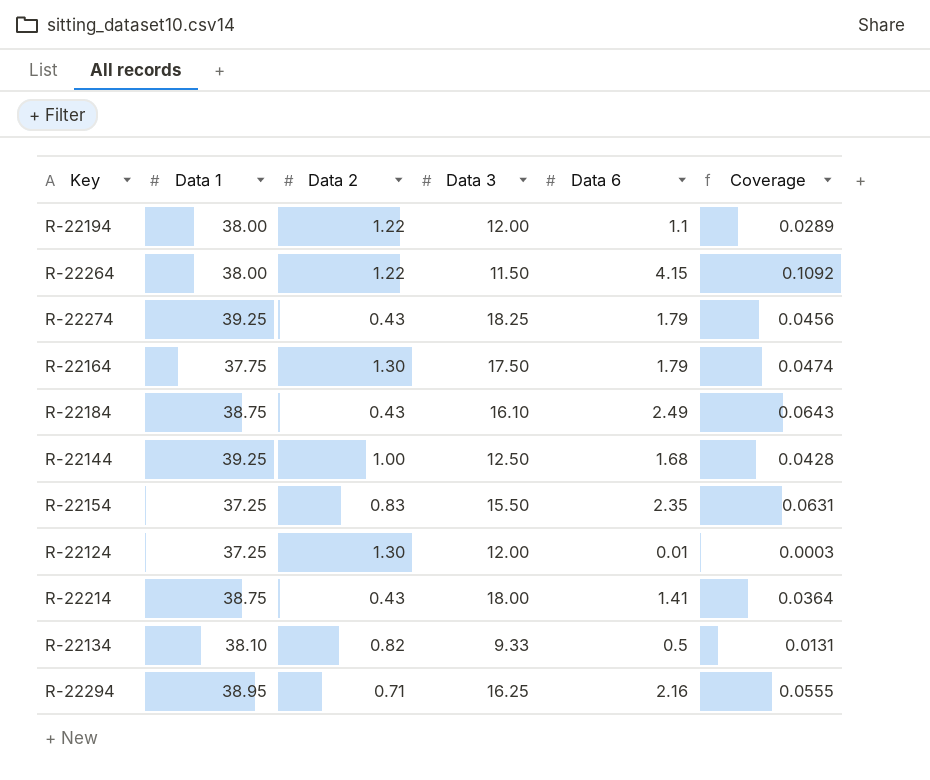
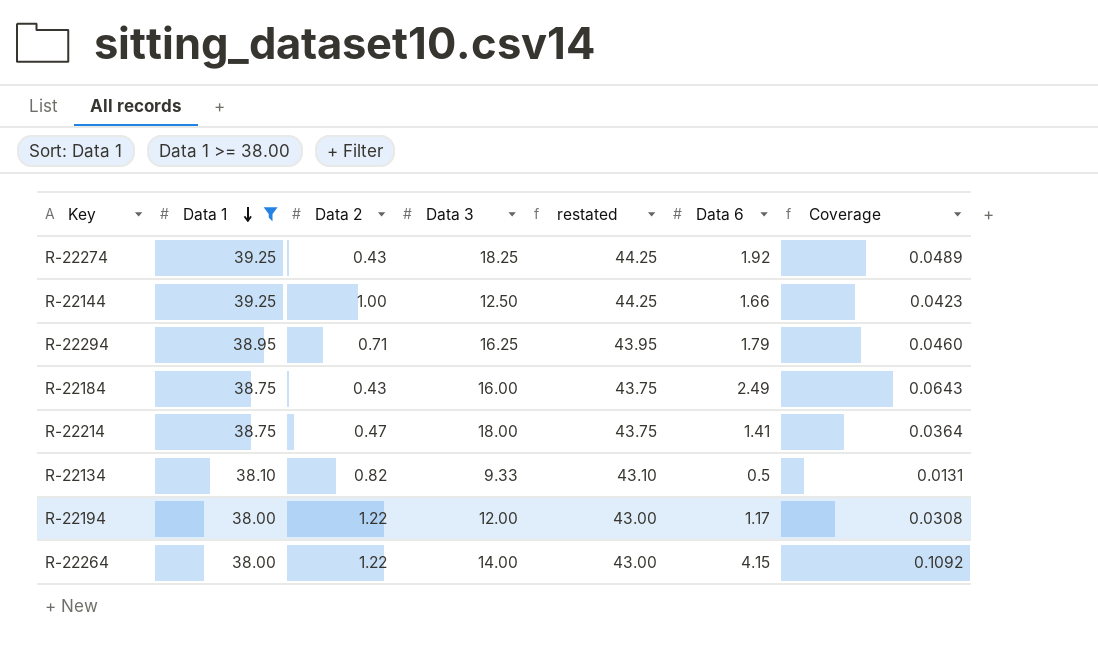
filter: none -> Data 1 >= 38.00
row order: none -> Data 1 descending
column restated | formula: none -> [Data 1] + 5
R-22274 | Data 6: 1.79 -> 1.92
R-22274 | Coverage: 0.0456 -> 0.0489
R-22144 | Data 6: 1.68 -> 1.66
R-22144 | Coverage: 0.0428 -> 0.0423
R-22294 | Data 6: 2.16 -> 1.79
R-22294 | Coverage: 0.0555 -> 0.0460
R-22184 | Data 3: 16.10 -> 16.00
R-22214 | Data 2: 0.43 -> 0.47
R-22194 | Data 6: 1.1 -> 1.17
R-22194 | Coverage: 0.0289 -> 0.0308
R-22264 | Data 3: 11.50 -> 14.00

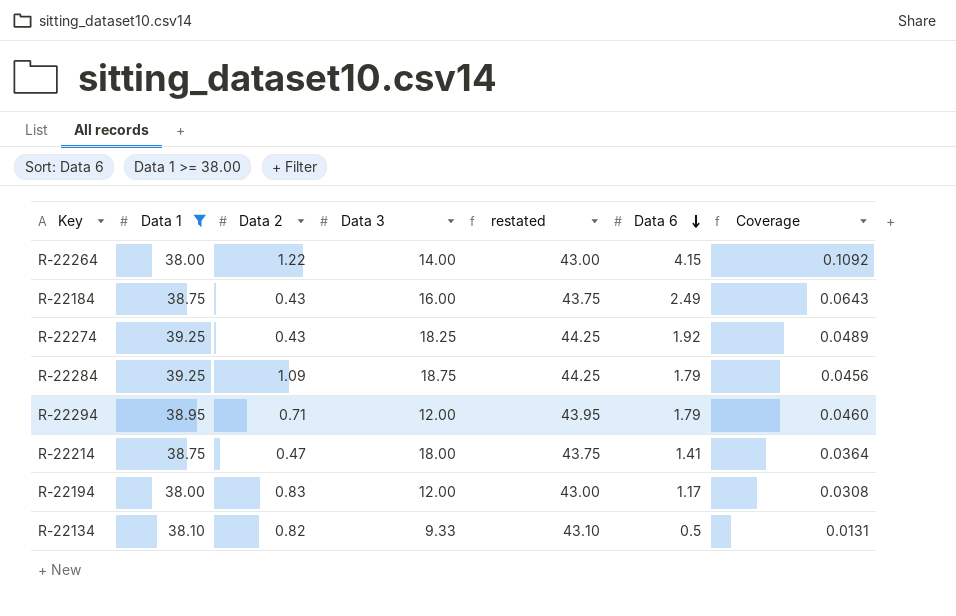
row order: Data 1 descending -> Data 6 descending
row R-22144: 39.25 | 1.00 | 12.50 | 44.25 | 1.66 | 0.0423 -> none
row R-22284: none -> 39.25 | 1.09 | 18.75 | 44.25 | 1.79 | 0.0456
R-22294 | Data 3: 16.25 -> 12.00
R-22194 | Data 2: 1.22 -> 0.83

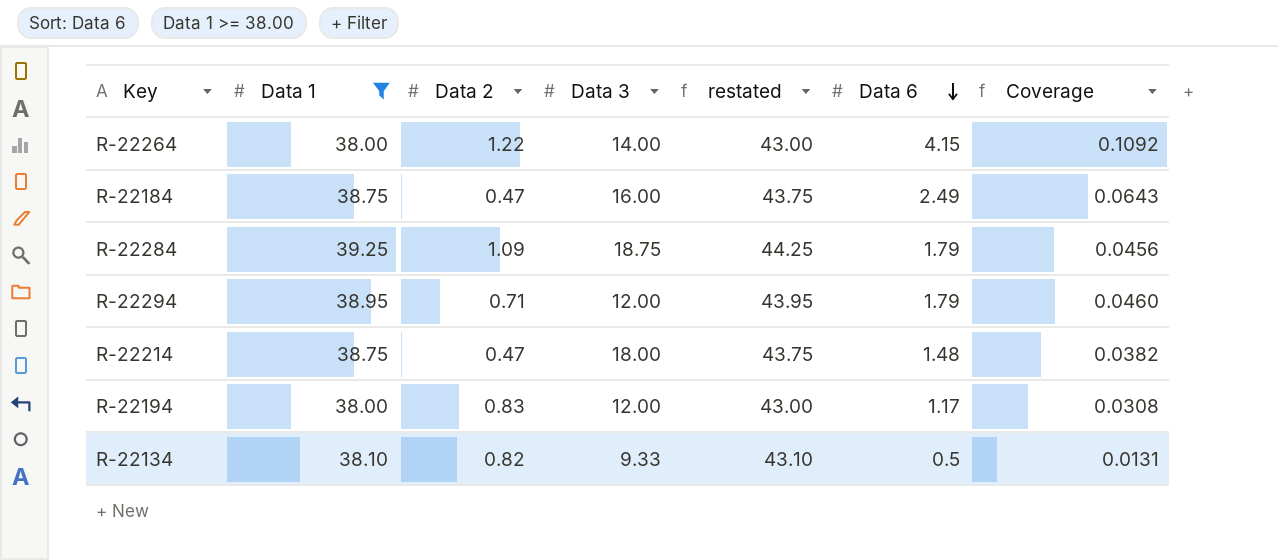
row R-22274: 39.25 | 0.43 | 18.25 | 44.25 | 1.92 | 0.0489 -> none
R-22184 | Data 2: 0.43 -> 0.47
R-22214 | Data 6: 1.41 -> 1.48
R-22214 | Coverage: 0.0364 -> 0.0382

